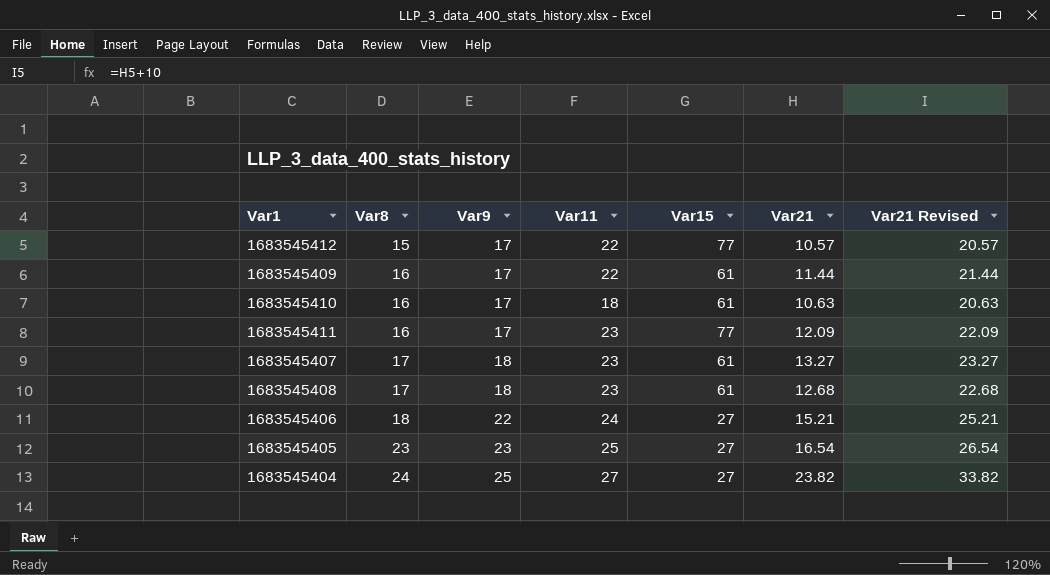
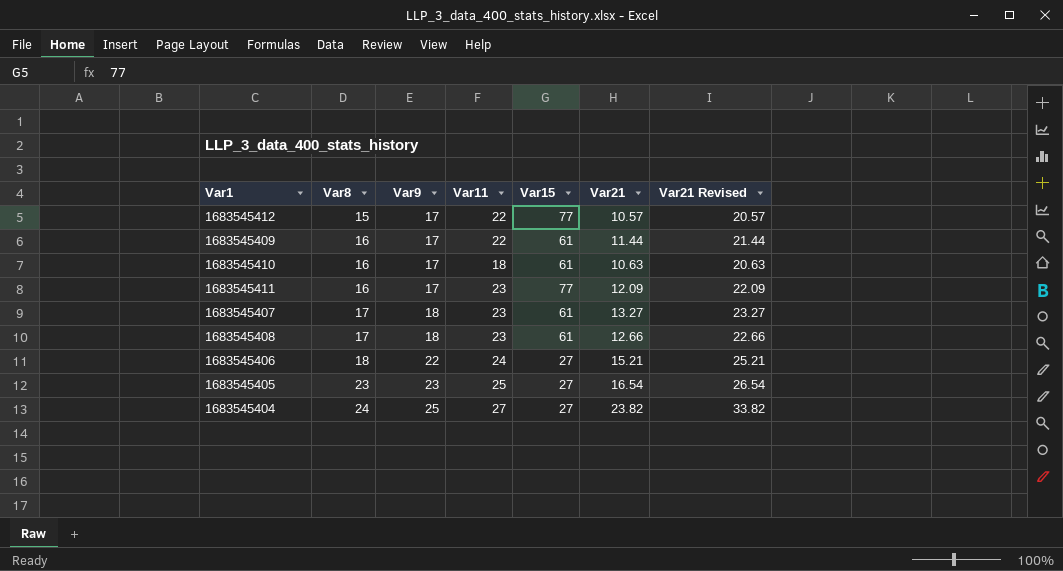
1683545408 | Var21: 12.68 -> 12.66
1683545408 | Var21 Revised: 22.68 -> 22.66

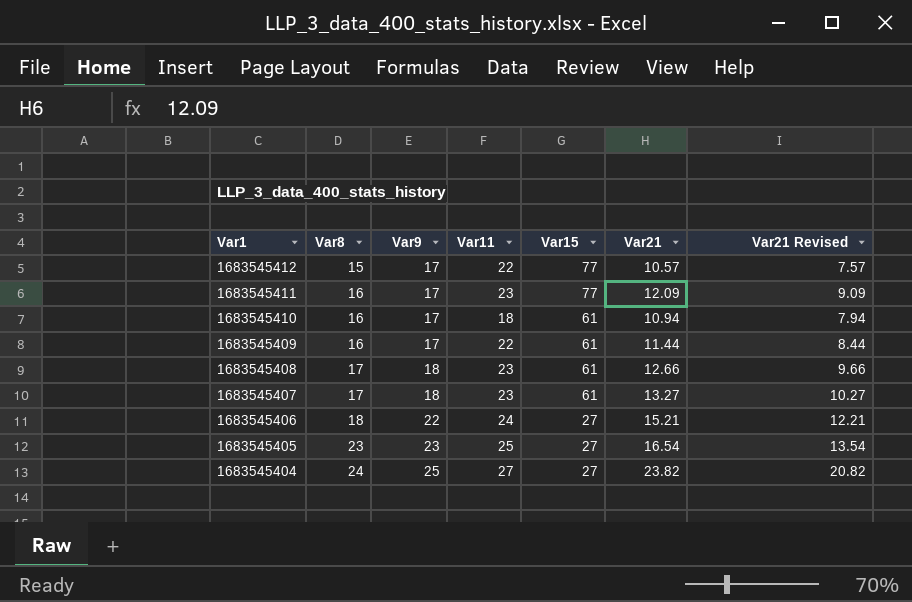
row order: Var8 ascending -> Var1 descending
column Var21 Revised | formula: [Var21] + 10 -> [Var21] - 3
1683545410 | Var21: 10.63 -> 10.94

